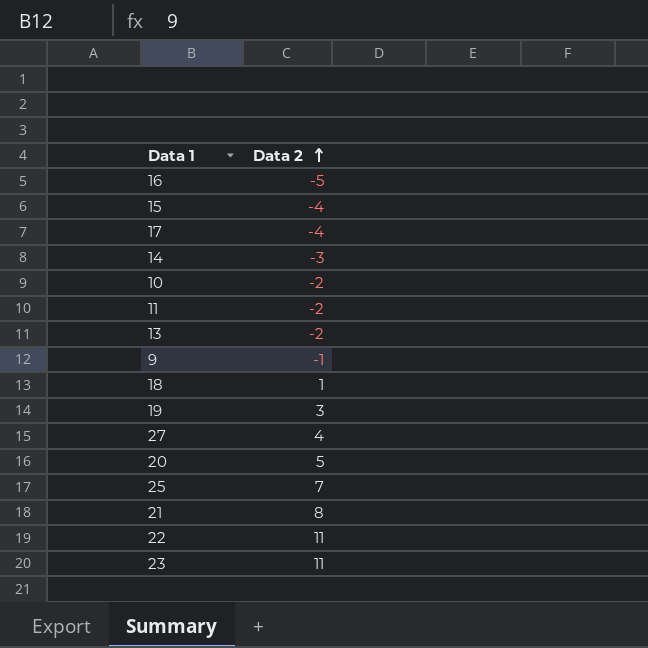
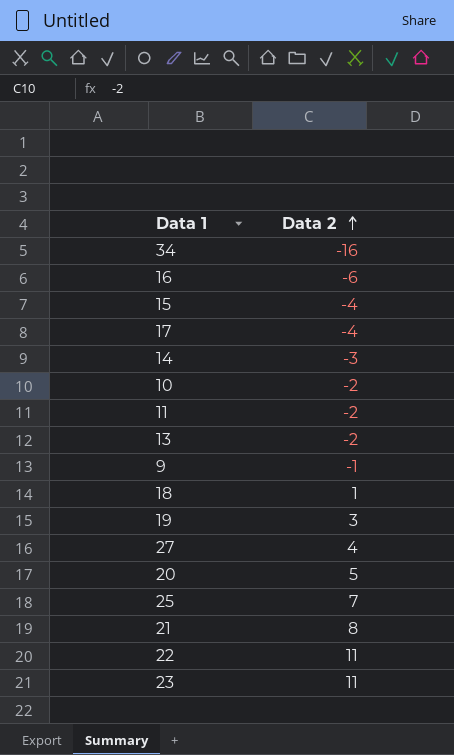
row 34: none -> -16
16 | Data 2: -5 -> -6

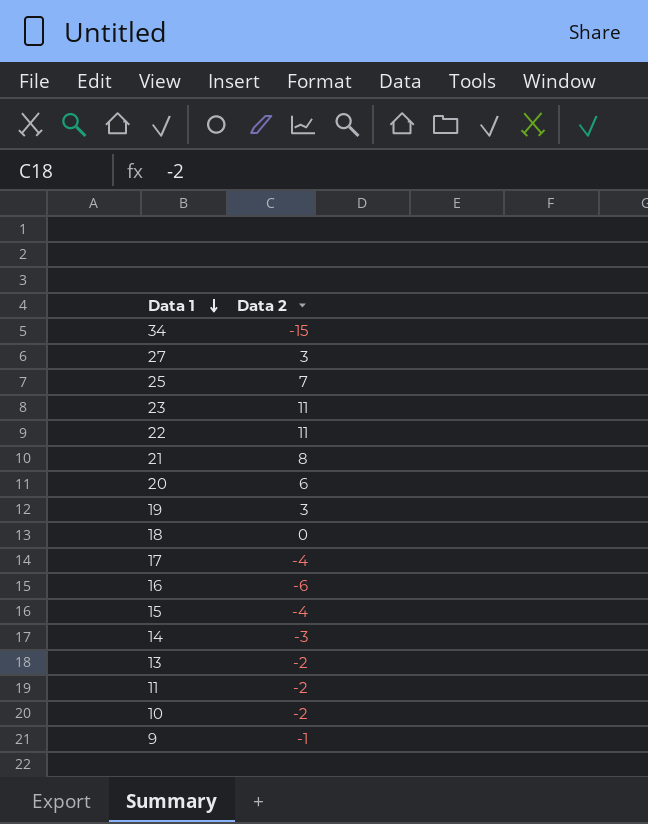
row order: Data 2 ascending -> Data 1 descending
34 | Data 2: -16 -> -15
27 | Data 2: 4 -> 3
20 | Data 2: 5 -> 6
18 | Data 2: 1 -> 0

